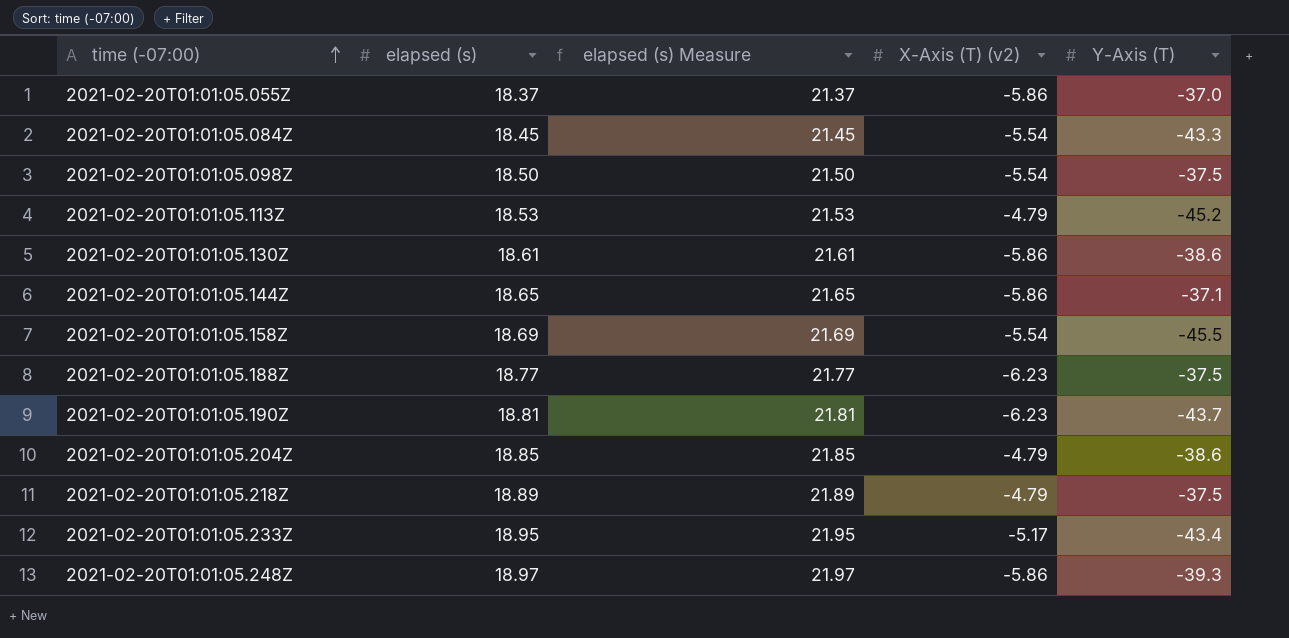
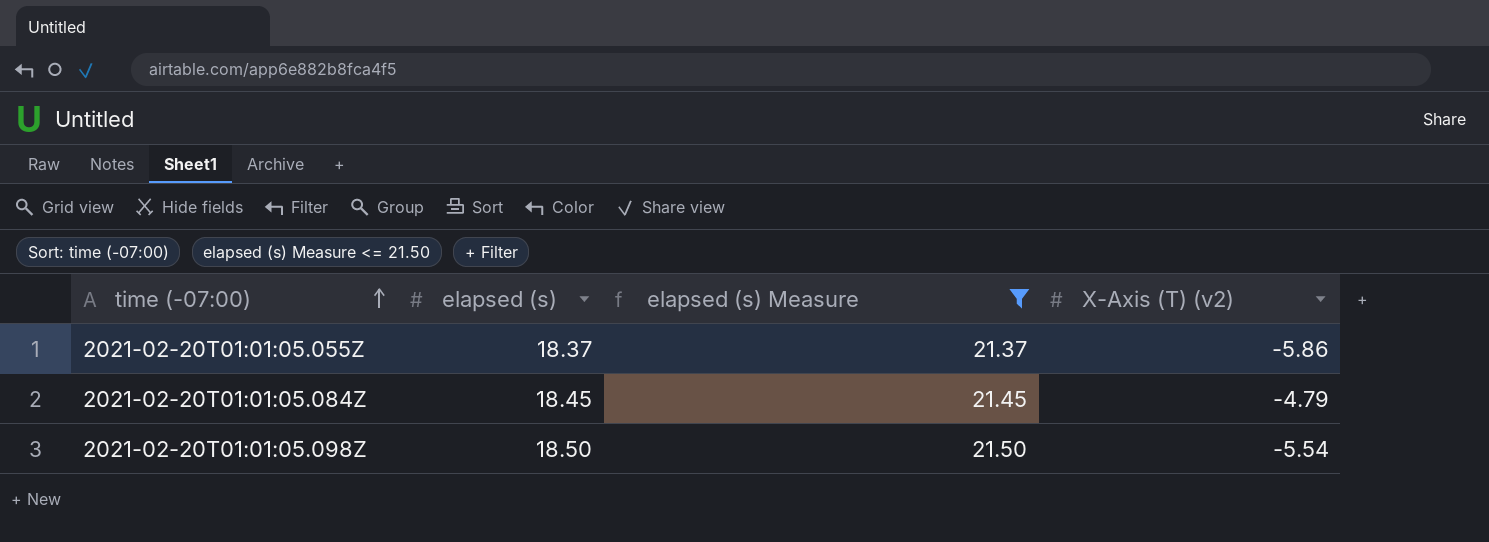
filter: none -> elapsed (s) Measure <= 21.50
column Y-Axis (T) | position: 5 -> none
2021-02-20T01:01:05.084Z | X-Axis (T) (v2): -5.54 -> -4.79

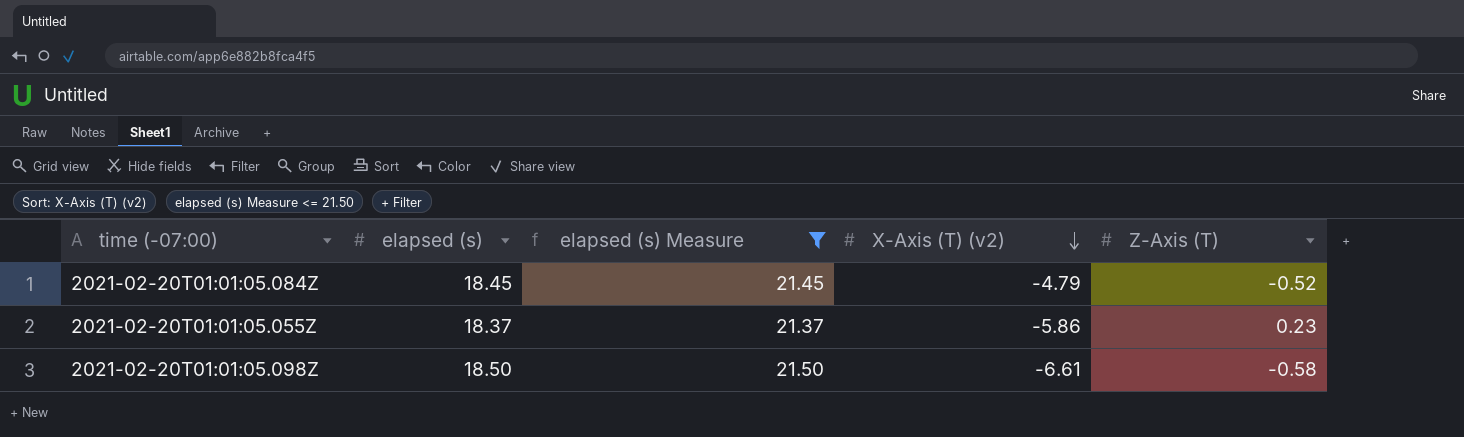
row order: time (-07:00) ascending -> X-Axis (T) (v2) descending
column Z-Axis (T) | position: none -> 5
2021-02-20T01:01:05.098Z | X-Axis (T) (v2): -5.54 -> -6.61

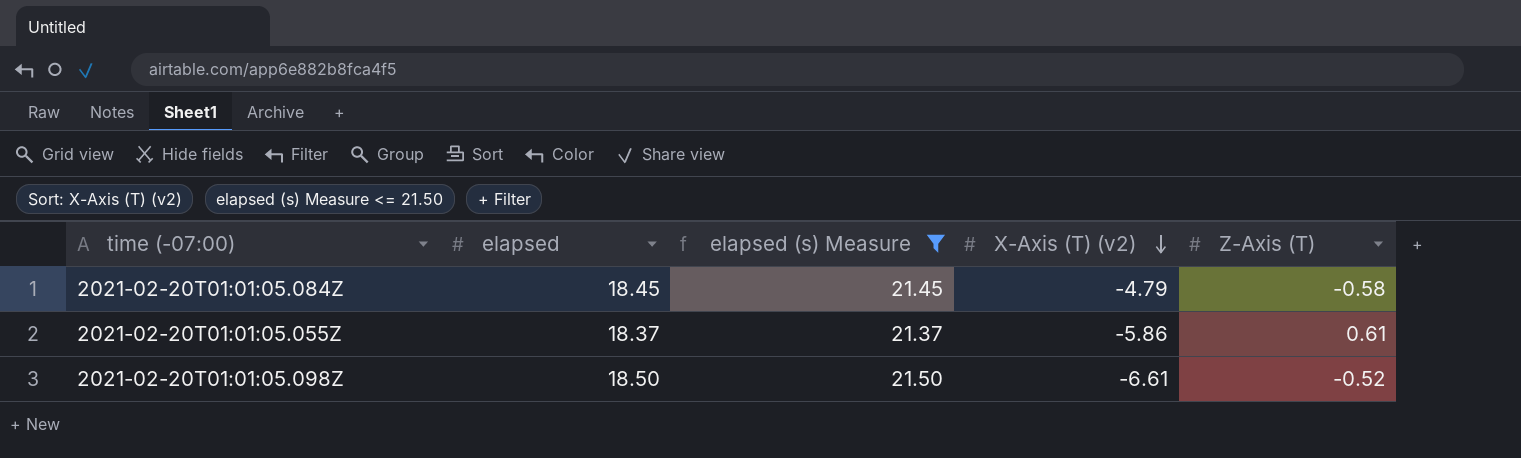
column name: elapsed (s) -> elapsed
2021-02-20T01:01:05.084Z | Z-Axis (T): -0.52 -> -0.58
2021-02-20T01:01:05.055Z | Z-Axis (T): 0.23 -> 0.61
2021-02-20T01:01:05.098Z | Z-Axis (T): -0.58 -> -0.52

